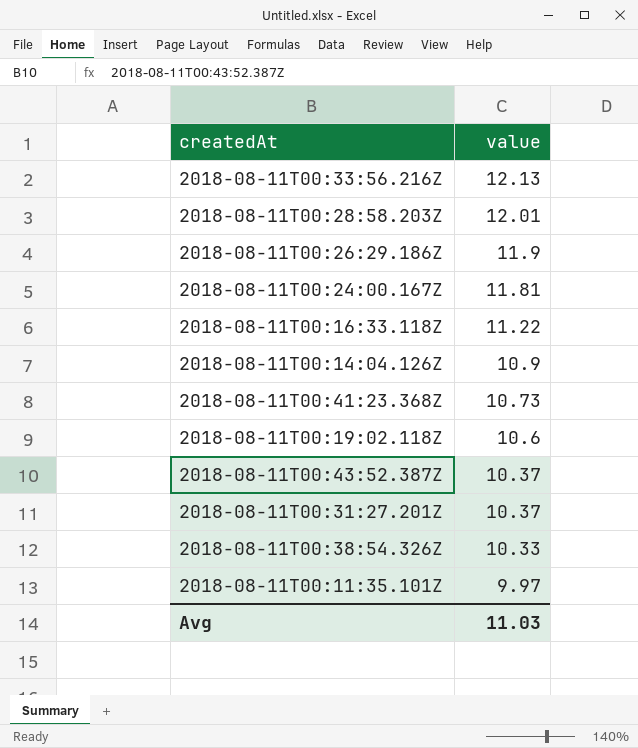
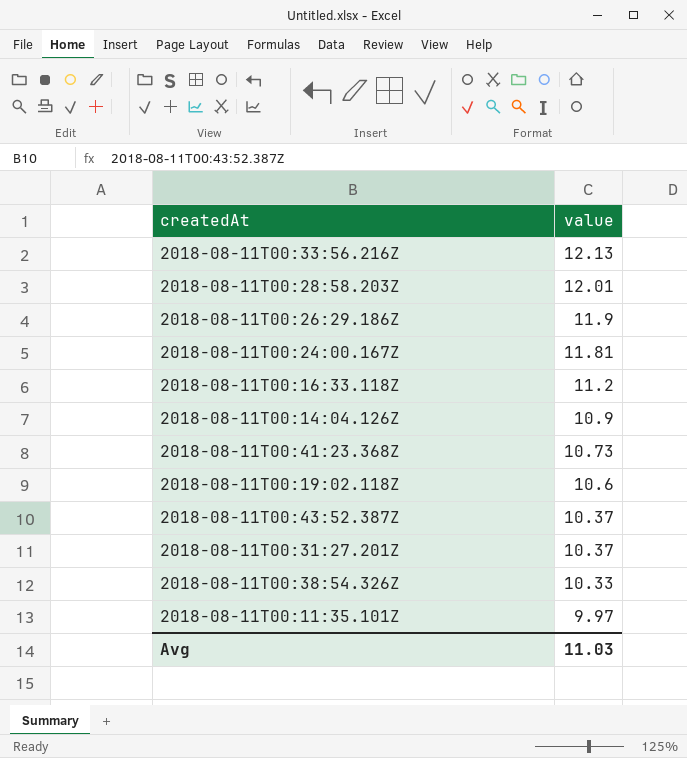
2018-08-11T00:16:33.118Z | value: 11.22 -> 11.2

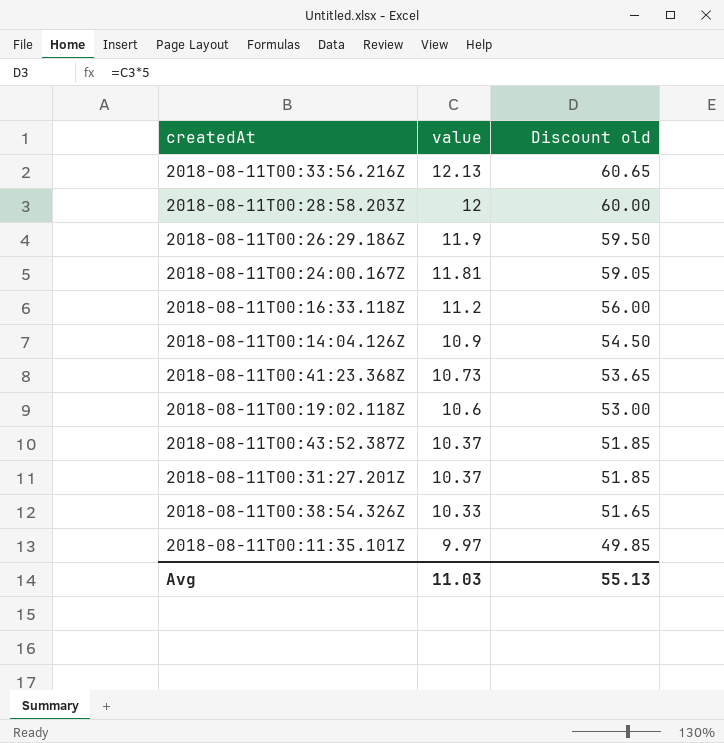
column Discount old | formula: none -> [value] * 5
2018-08-11T00:28:58.203Z | value: 12.01 -> 12

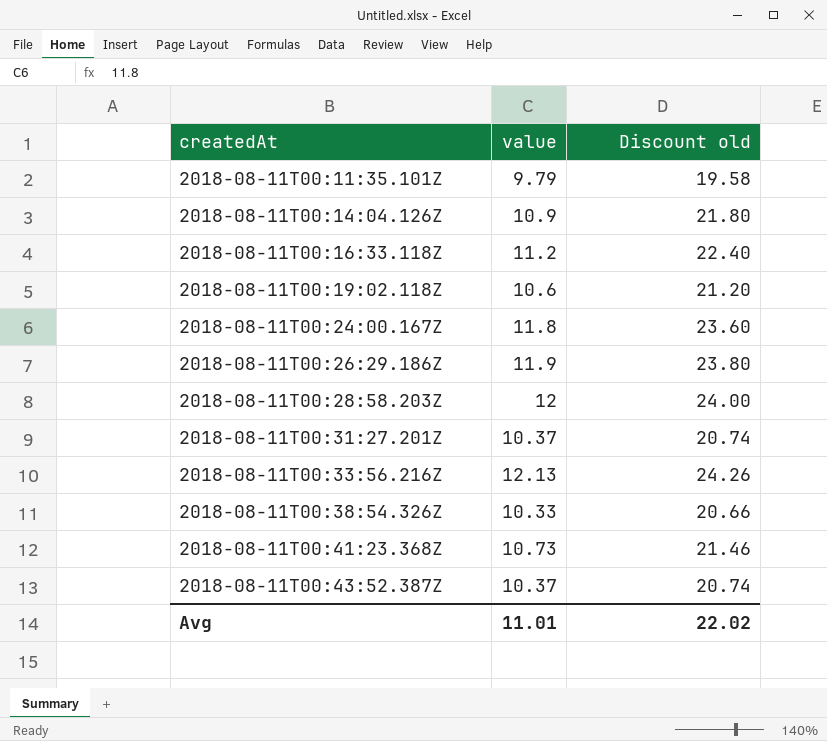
row order: value descending -> createdAt ascending
column Discount old | formula: [value] * 5 -> [value] * 2
2018-08-11T00:11:35.101Z | value: 9.97 -> 9.79
2018-08-11T00:24:00.167Z | value: 11.81 -> 11.8
Avg | value: 11.03 -> 11.01
Avg | Discount old: 55.13 -> 22.02

